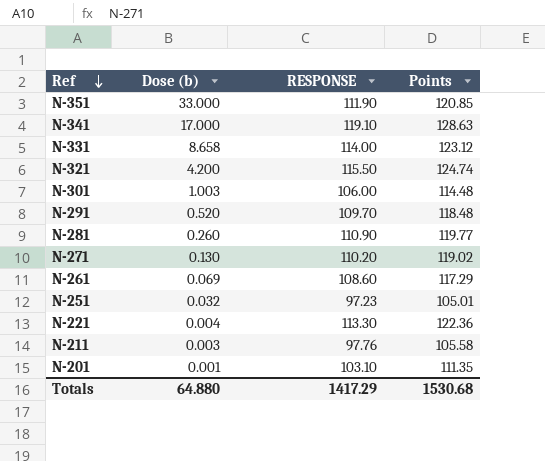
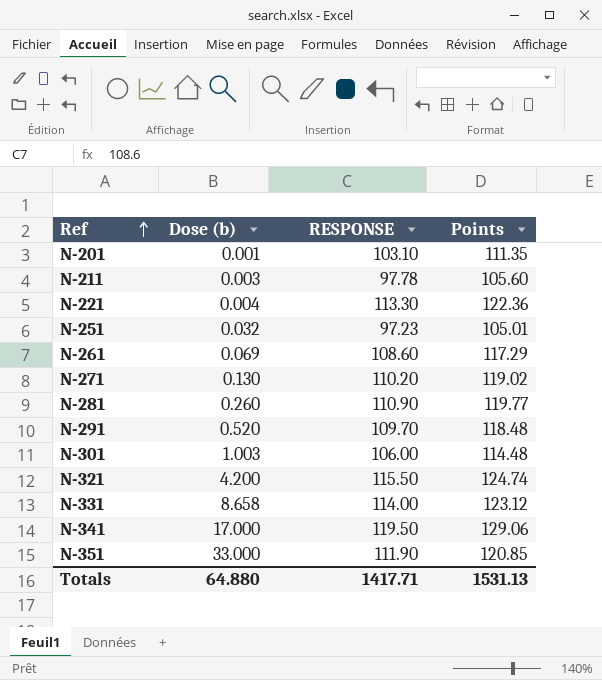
row order: Ref descending -> Ref ascending
N-211 | RESPONSE: 97.76 -> 97.78
N-211 | Points: 105.58 -> 105.60
N-341 | RESPONSE: 119.10 -> 119.50
N-341 | Points: 128.63 -> 129.06
Totals | RESPONSE: 1417.29 -> 1417.71
Totals | Points: 1530.68 -> 1531.13

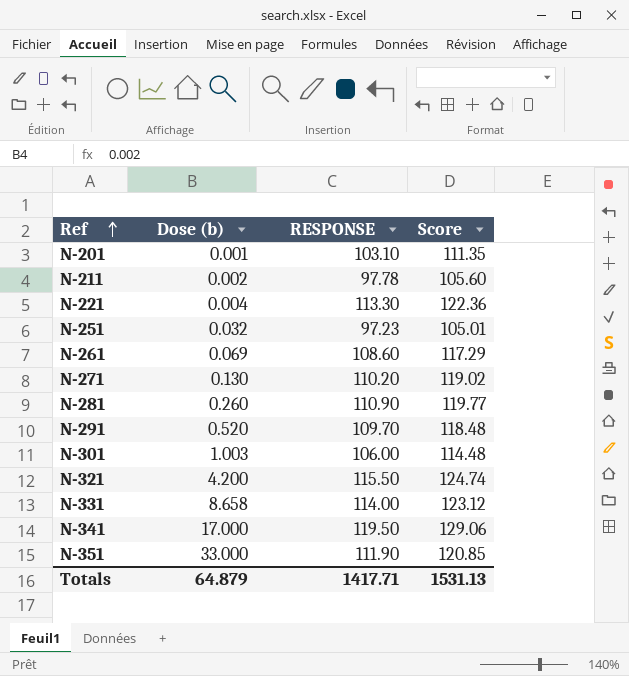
column name: Points -> Score
N-211 | Dose (b): 0.003 -> 0.002
Totals | Dose (b): 64.880 -> 64.879

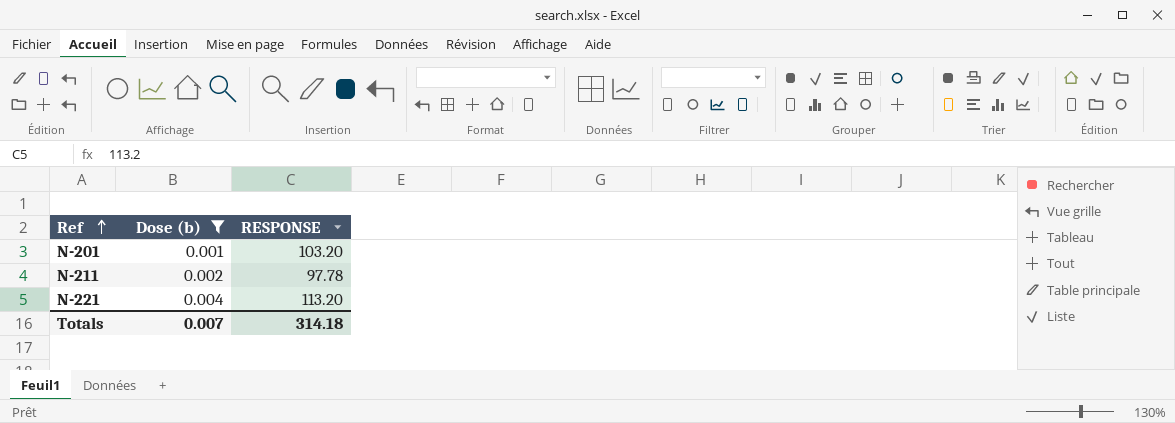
filter: none -> Dose (b) <= 0.004
column Score | formula: [RESPONSE] * 1.08 -> none
N-201 | RESPONSE: 103.10 -> 103.20
N-221 | RESPONSE: 113.30 -> 113.20
Totals | Dose (b): 64.879 -> 0.007
Totals | RESPONSE: 1417.71 -> 314.18

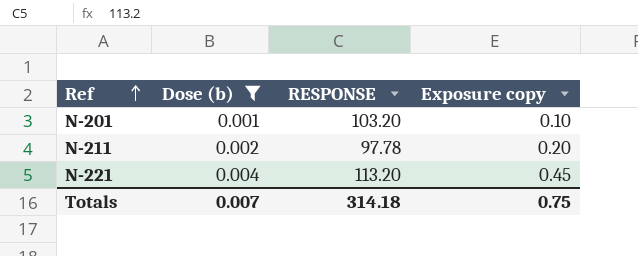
column Exposure copy | formula: none -> [Dose (b)] * [RESPONSE]

